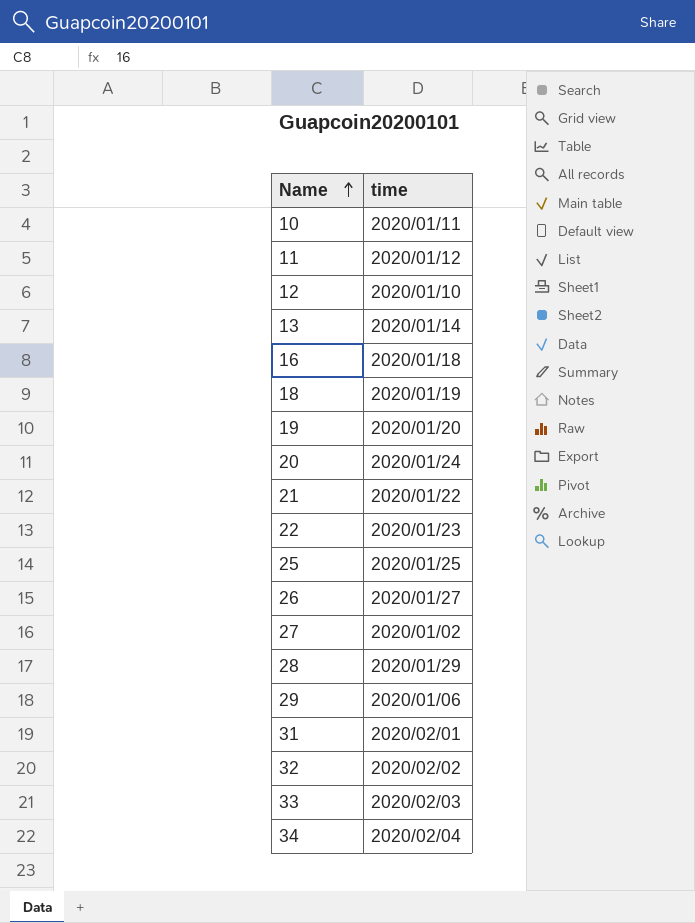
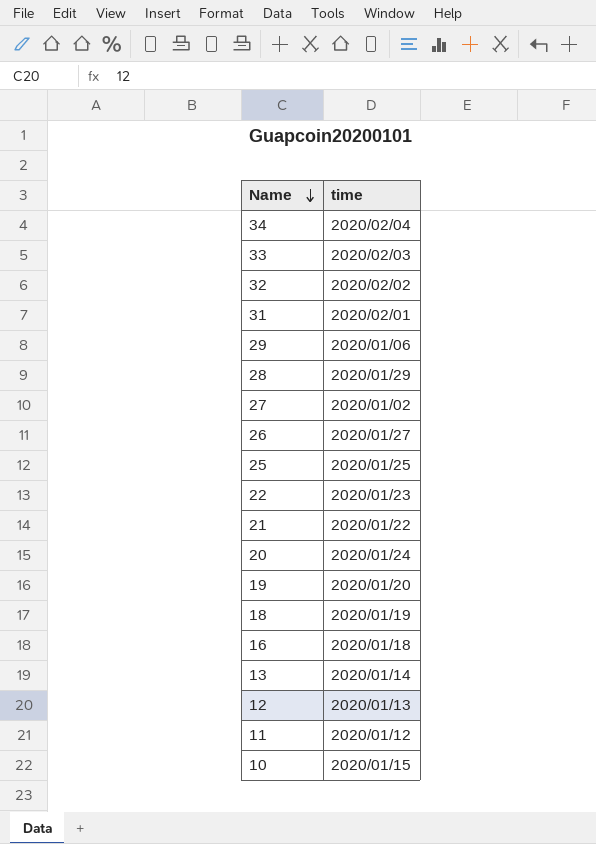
row order: Name ascending -> Name descending
12 | time: 2020/01/10 -> 2020/01/13
10 | time: 2020/01/11 -> 2020/01/15

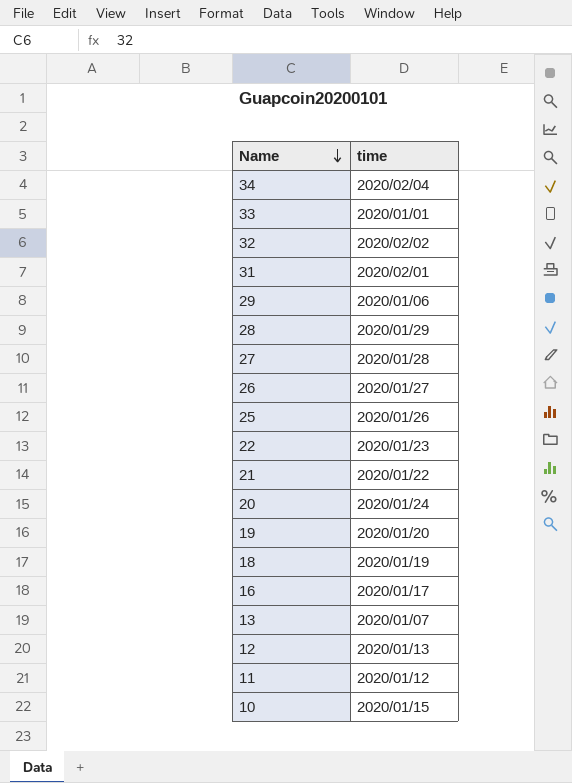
33 | time: 2020/02/03 -> 2020/01/01
27 | time: 2020/01/02 -> 2020/01/28
25 | time: 2020/01/25 -> 2020/01/26
16 | time: 2020/01/18 -> 2020/01/17
13 | time: 2020/01/14 -> 2020/01/07

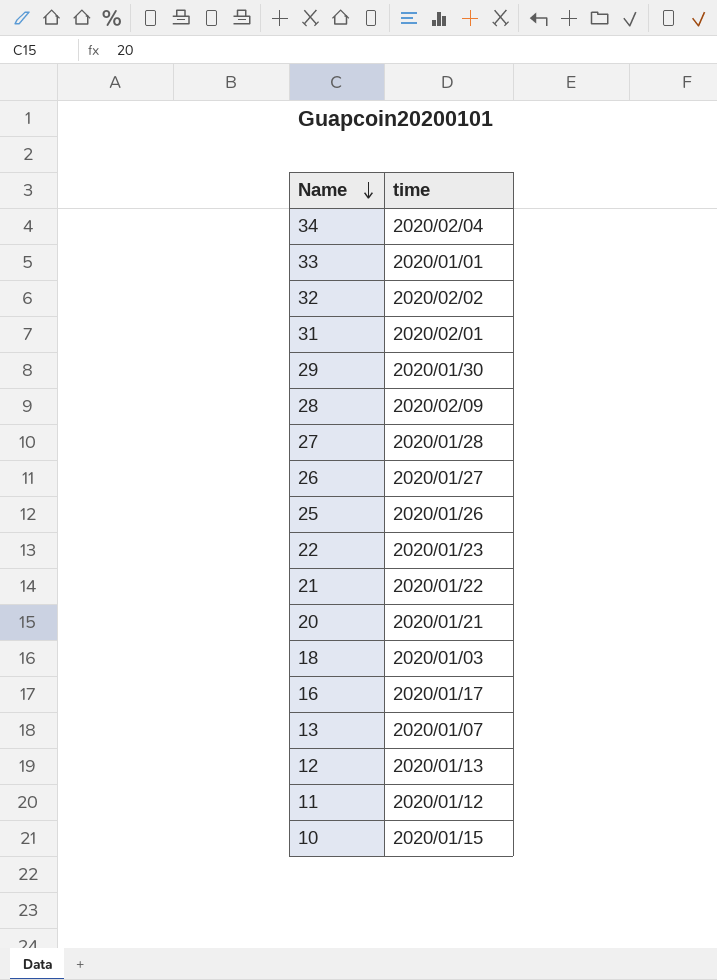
row 19: 2020/01/20 -> none
29 | time: 2020/01/06 -> 2020/01/30
28 | time: 2020/01/29 -> 2020/02/09
20 | time: 2020/01/24 -> 2020/01/21
18 | time: 2020/01/19 -> 2020/01/03

